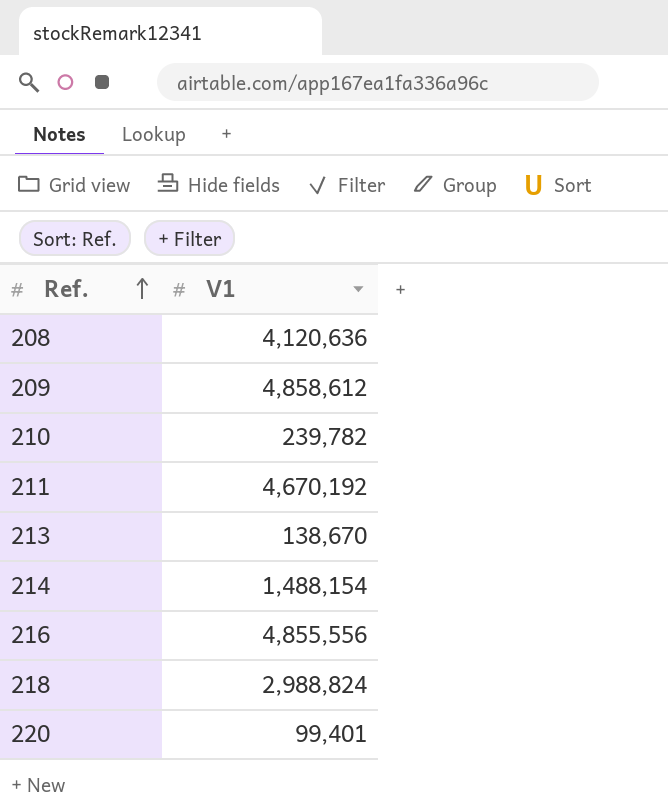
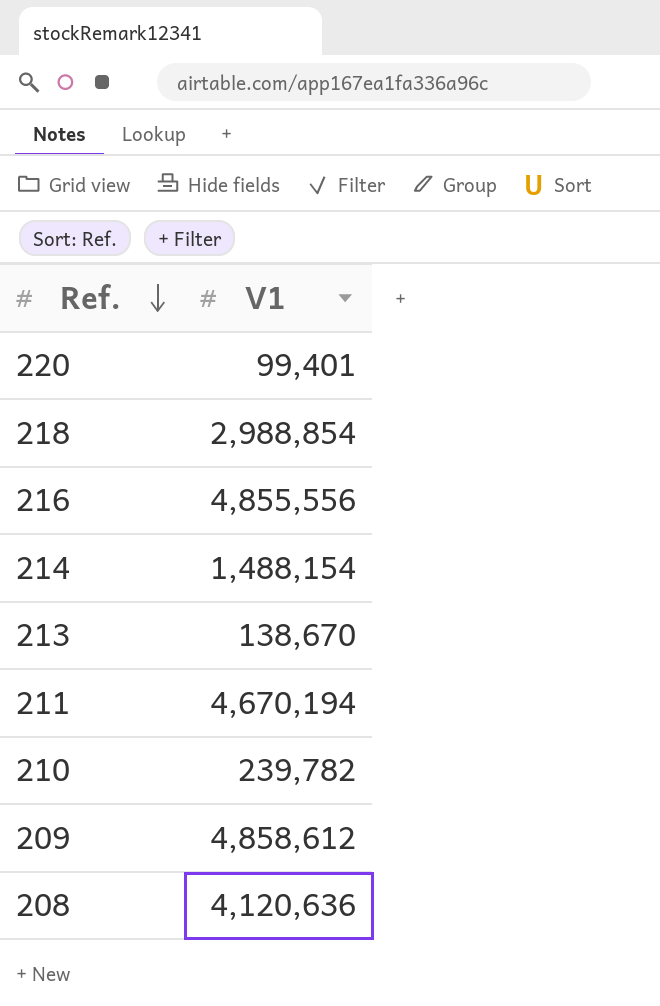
row order: Ref. ascending -> Ref. descending
218 | V1: 2,988,824 -> 2,988,854
211 | V1: 4,670,192 -> 4,670,194

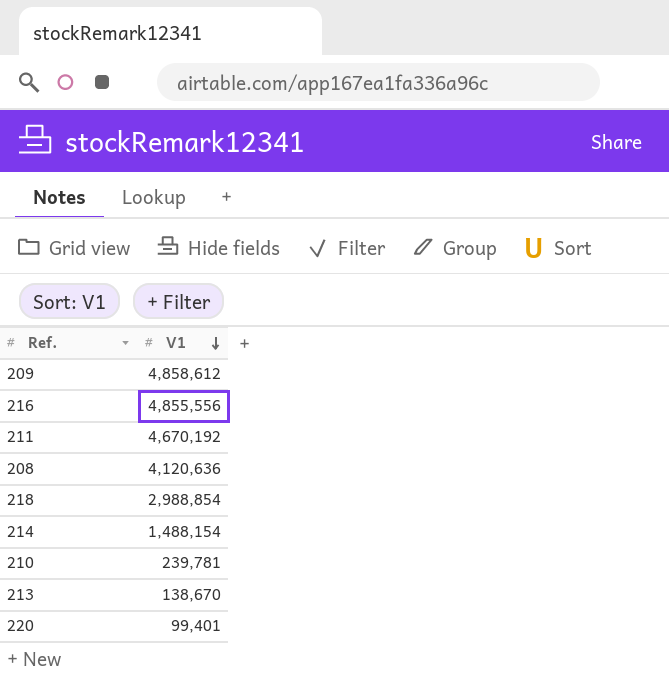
row order: Ref. descending -> V1 descending
211 | V1: 4,670,194 -> 4,670,192
210 | V1: 239,782 -> 239,781

